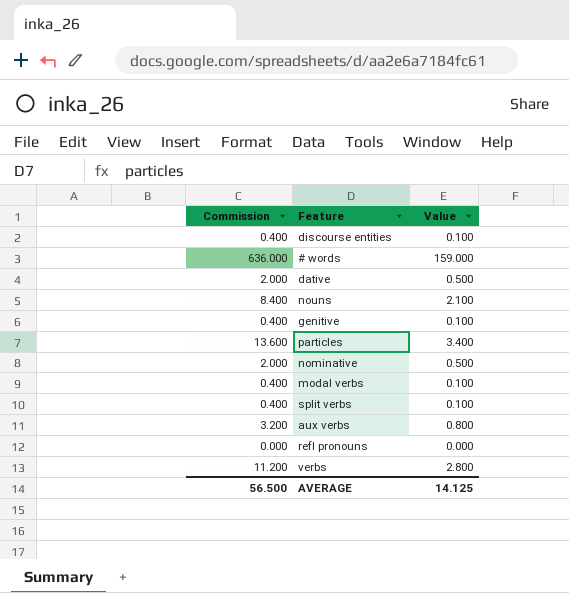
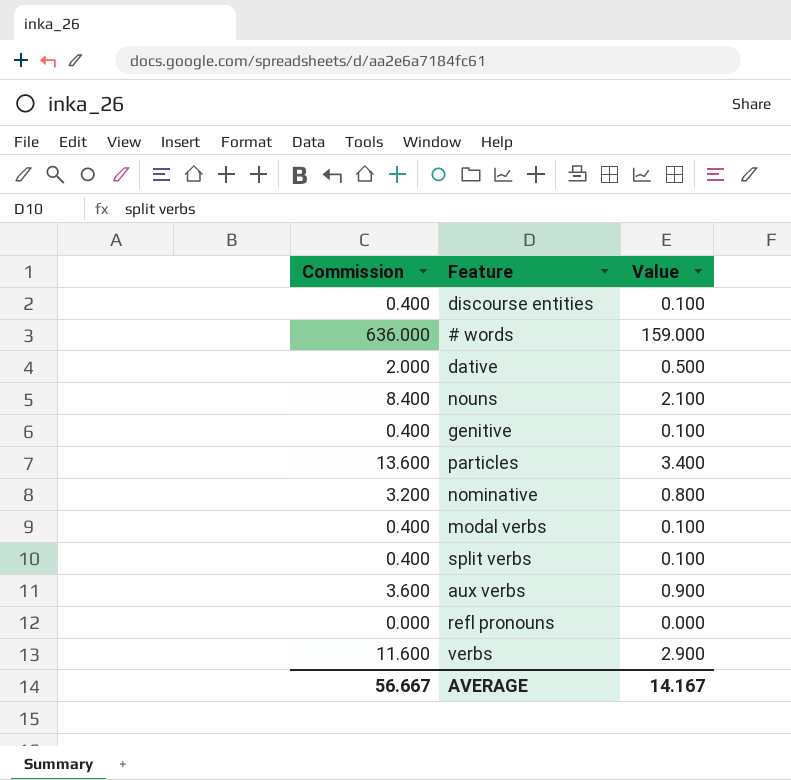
nominative | Commission: 2.000 -> 3.200
nominative | Value: 0.500 -> 0.800
aux verbs | Commission: 3.200 -> 3.600
aux verbs | Value: 0.800 -> 0.900
verbs | Commission: 11.200 -> 11.600
verbs | Value: 2.800 -> 2.900
AVERAGE | Commission: 56.500 -> 56.667
AVERAGE | Value: 14.125 -> 14.167

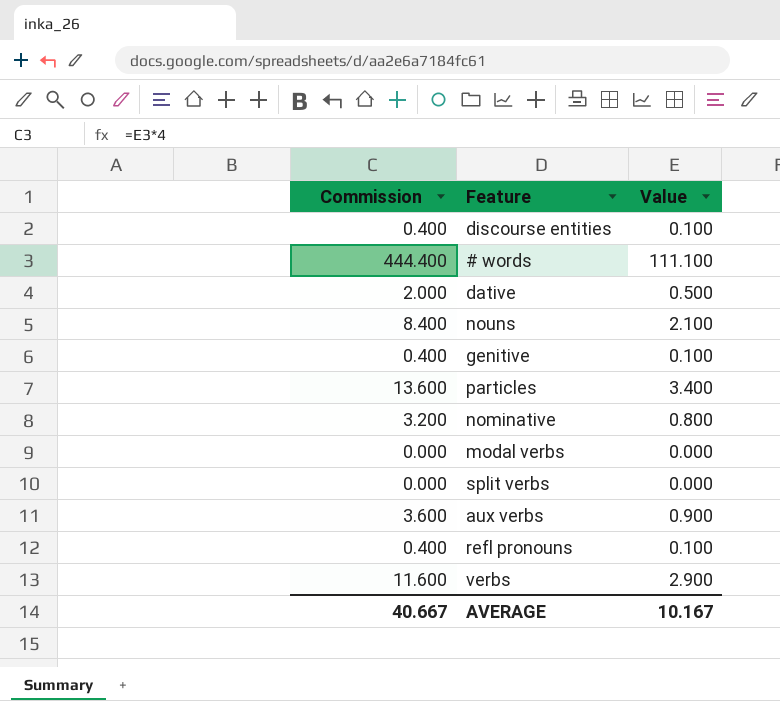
# words | Commission: 636.000 -> 444.400
# words | Value: 159.000 -> 111.100
modal verbs | Commission: 0.400 -> 0.000
modal verbs | Value: 0.100 -> 0.000
split verbs | Commission: 0.400 -> 0.000
split verbs | Value: 0.100 -> 0.000
refl pronouns | Commission: 0.000 -> 0.400
refl pronouns | Value: 0.000 -> 0.100
AVERAGE | Commission: 56.667 -> 40.667
AVERAGE | Value: 14.167 -> 10.167

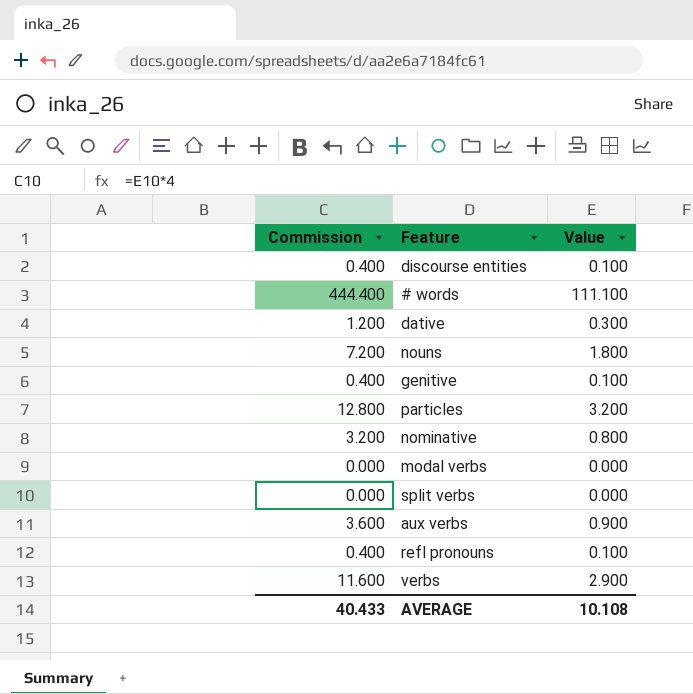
dative | Commission: 2.000 -> 1.200
dative | Value: 0.500 -> 0.300
nouns | Commission: 8.400 -> 7.200
nouns | Value: 2.100 -> 1.800
particles | Commission: 13.600 -> 12.800
particles | Value: 3.400 -> 3.200
AVERAGE | Commission: 40.667 -> 40.433
AVERAGE | Value: 10.167 -> 10.108

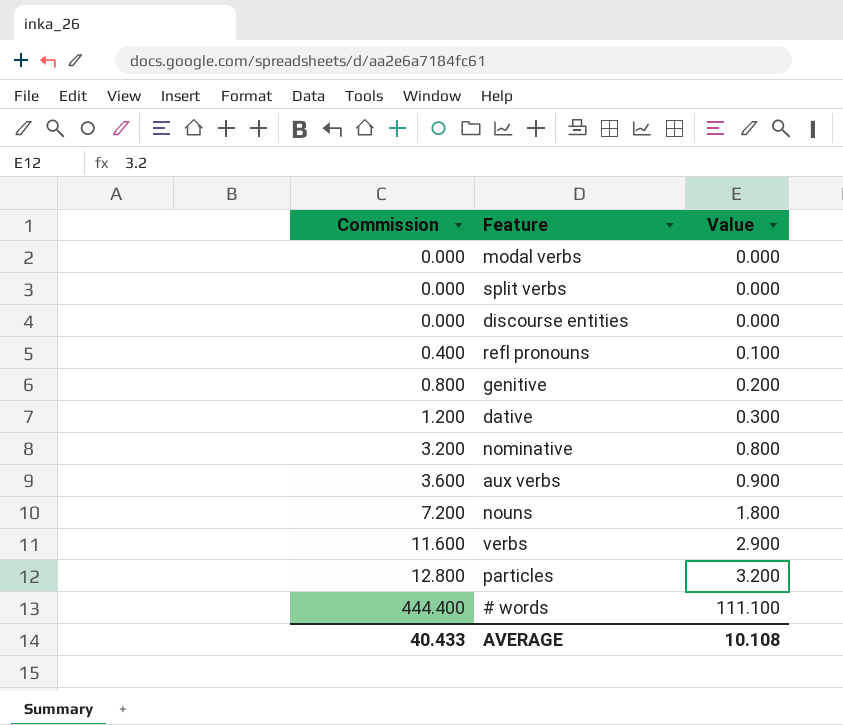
row order: none -> Commission ascending
discourse entities | Commission: 0.400 -> 0.000
discourse entities | Value: 0.100 -> 0.000
genitive | Commission: 0.400 -> 0.800
genitive | Value: 0.100 -> 0.200

